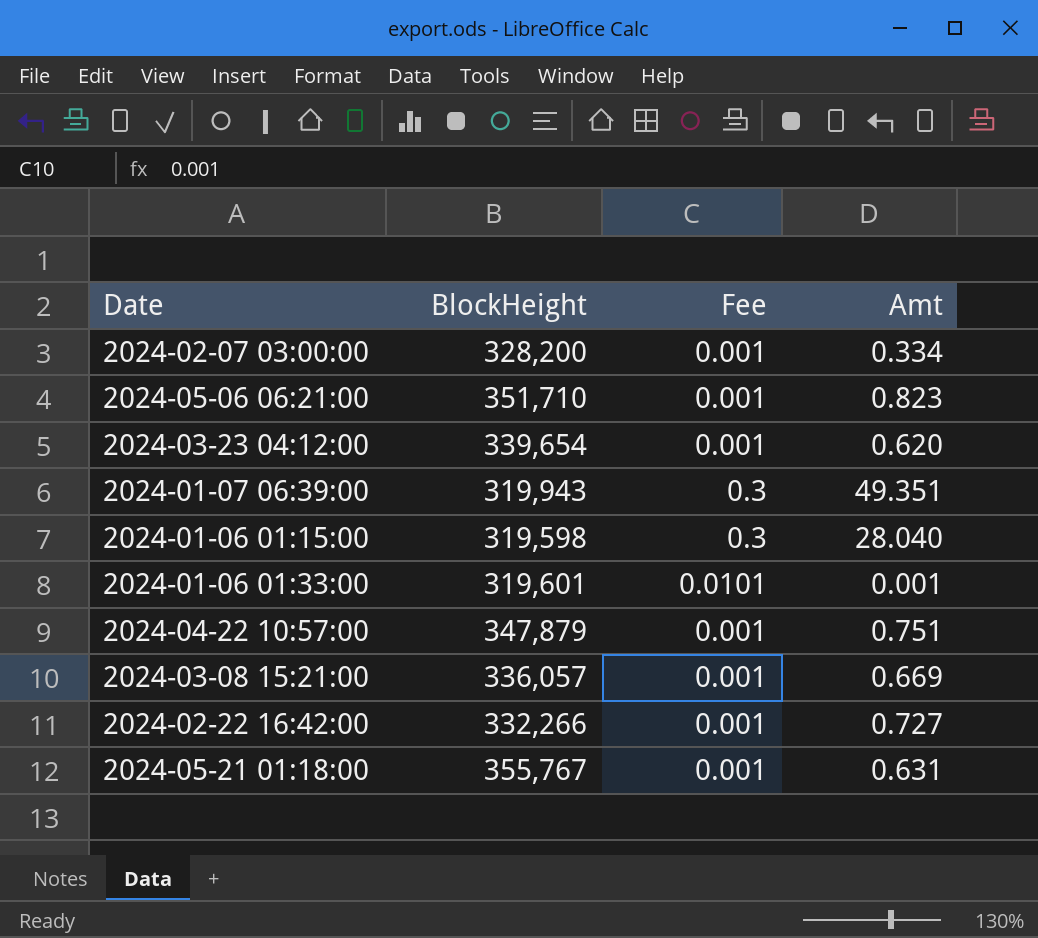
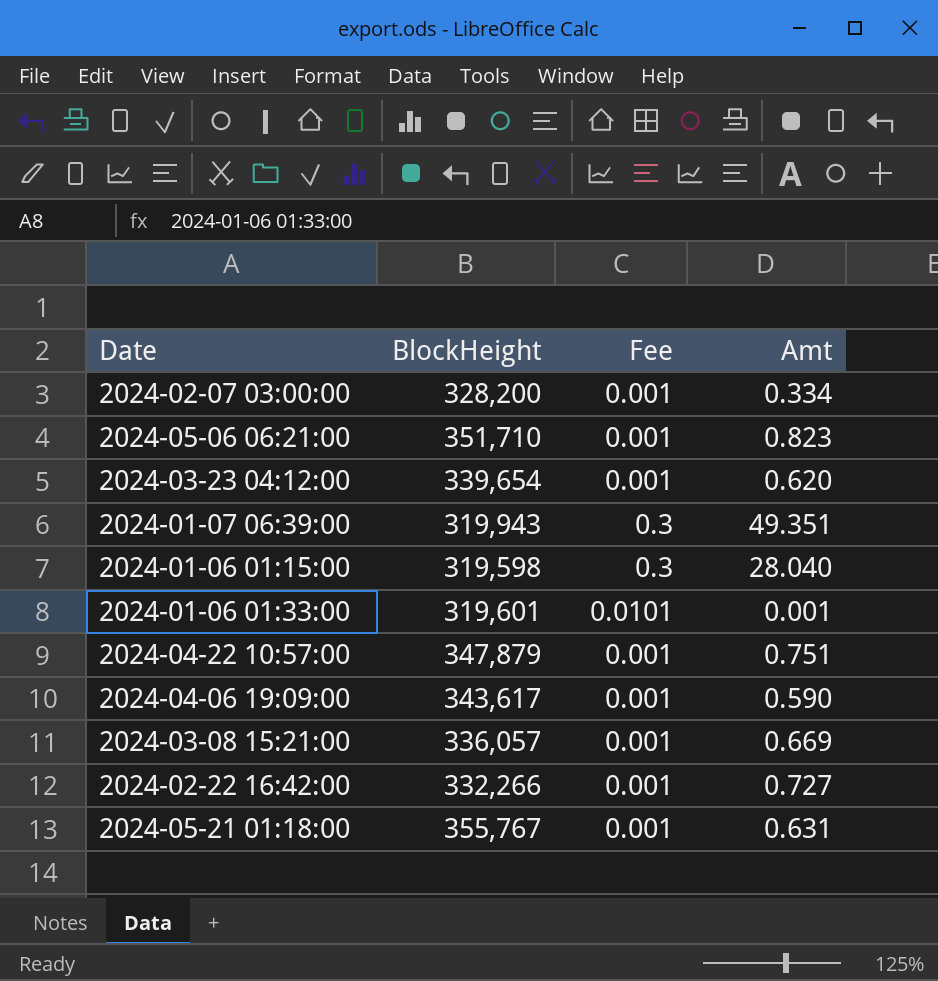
row 2024-04-06 19:09:00: none -> 343,617 | 0.001 | 0.590

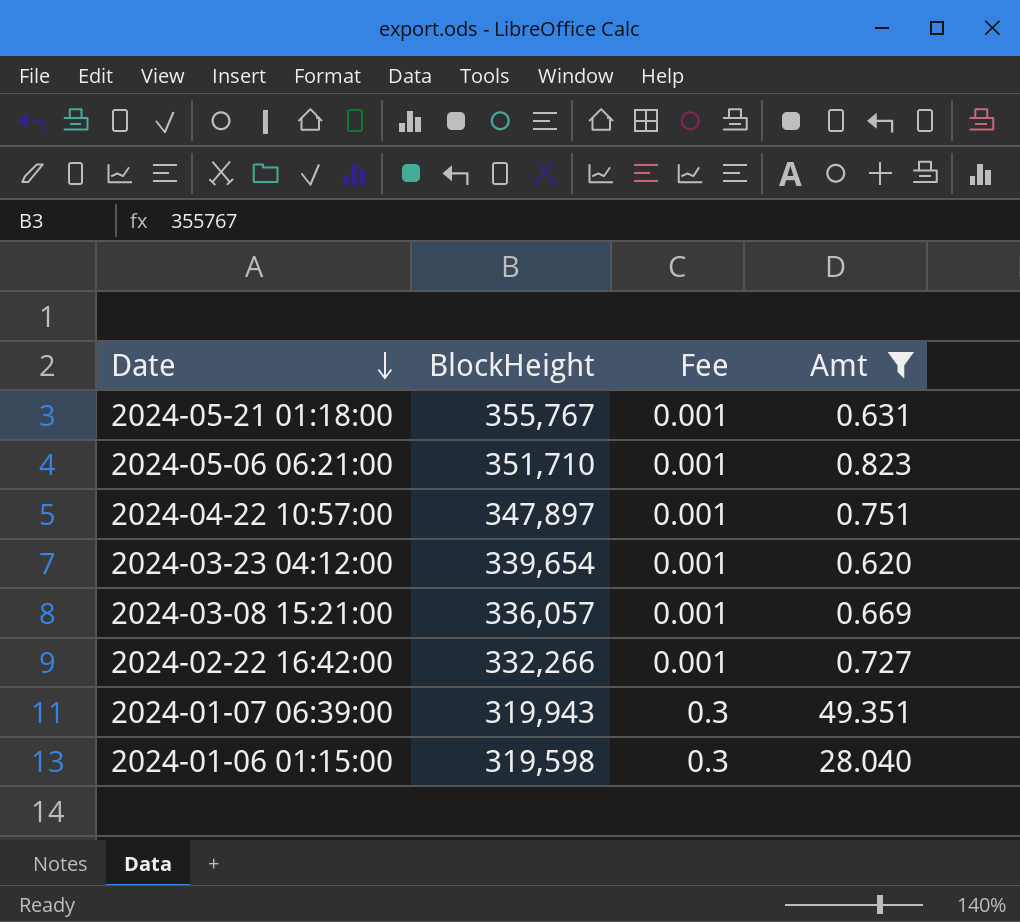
filter: none -> Amt >= 0.620
row order: none -> Date descending
2024-04-22 10:57:00 | BlockHeight: 347,879 -> 347,897

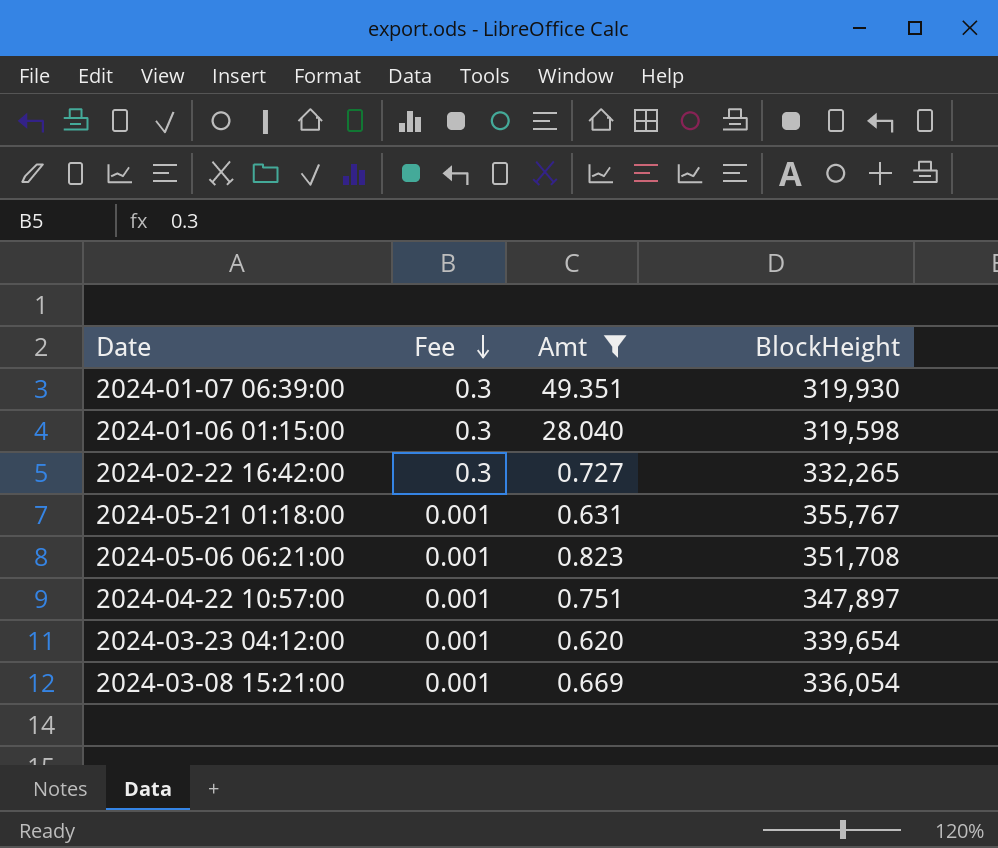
row order: Date descending -> Fee descending
column BlockHeight | position: 2 -> 4
2024-01-07 06:39:00 | BlockHeight: 319,943 -> 319,930
2024-02-22 16:42:00 | Fee: 0.001 -> 0.3
2024-02-22 16:42:00 | BlockHeight: 332,266 -> 332,265
2024-05-06 06:21:00 | BlockHeight: 351,710 -> 351,708
2024-03-08 15:21:00 | BlockHeight: 336,057 -> 336,054

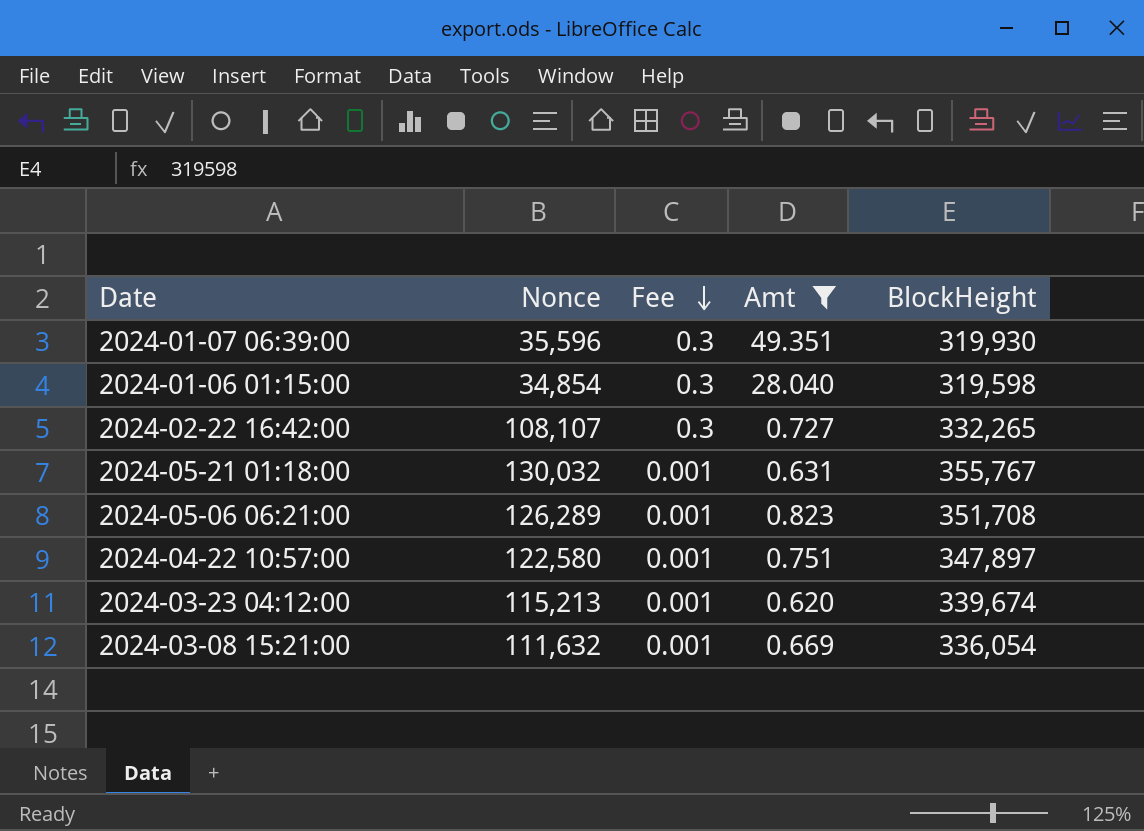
column Nonce | position: none -> 2
2024-03-23 04:12:00 | BlockHeight: 339,654 -> 339,674

